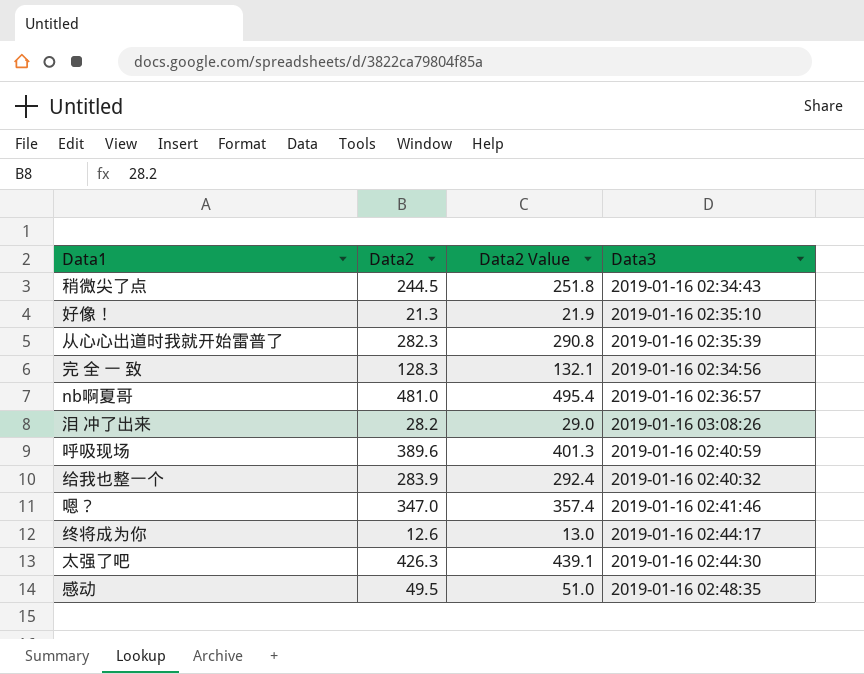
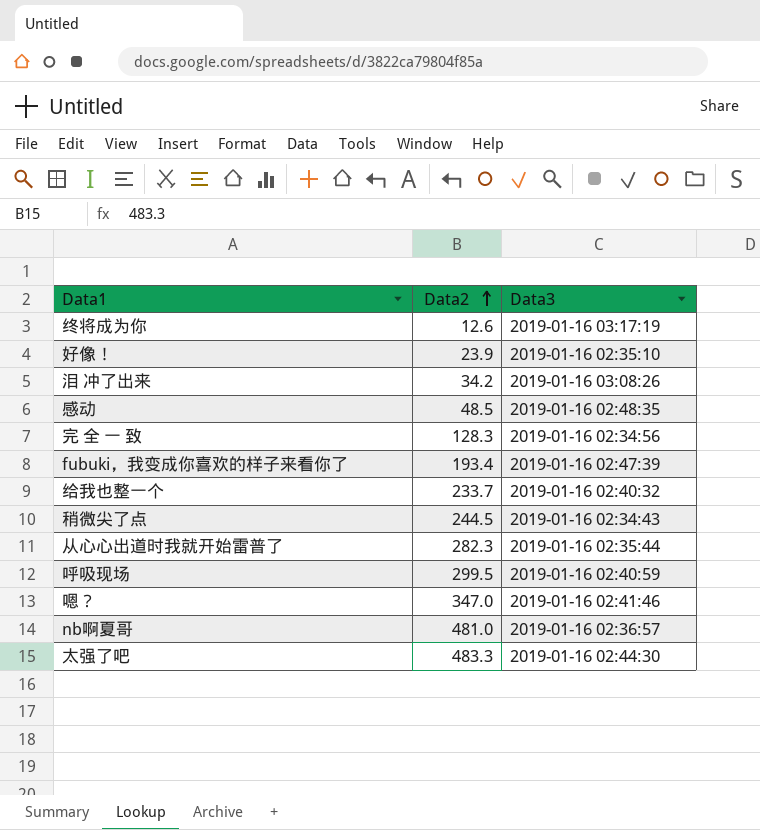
row order: none -> Data2 ascending
column Data2 Value | formula: [Data2] * 1.03 -> none
终将成为你 | Data3: 2019-01-16 02:44:17 -> 2019-01-16 03:17:19
好像！ | Data2: 21.3 -> 23.9
泪 冲了出来 | Data2: 28.2 -> 34.2
感动 | Data2: 49.5 -> 48.5
row fubuki，我变成你喜欢的样子来看你了: none -> 193.4 | 2019-01-16 02:47:39
给我也整一个 | Data2: 283.9 -> 233.7
从心心出道时我就开始雷普了 | Data3: 2019-01-16 02:35:39 -> 2019-01-16 02:35:44
呼吸现场 | Data2: 389.6 -> 299.5
太强了吧 | Data2: 426.3 -> 483.3

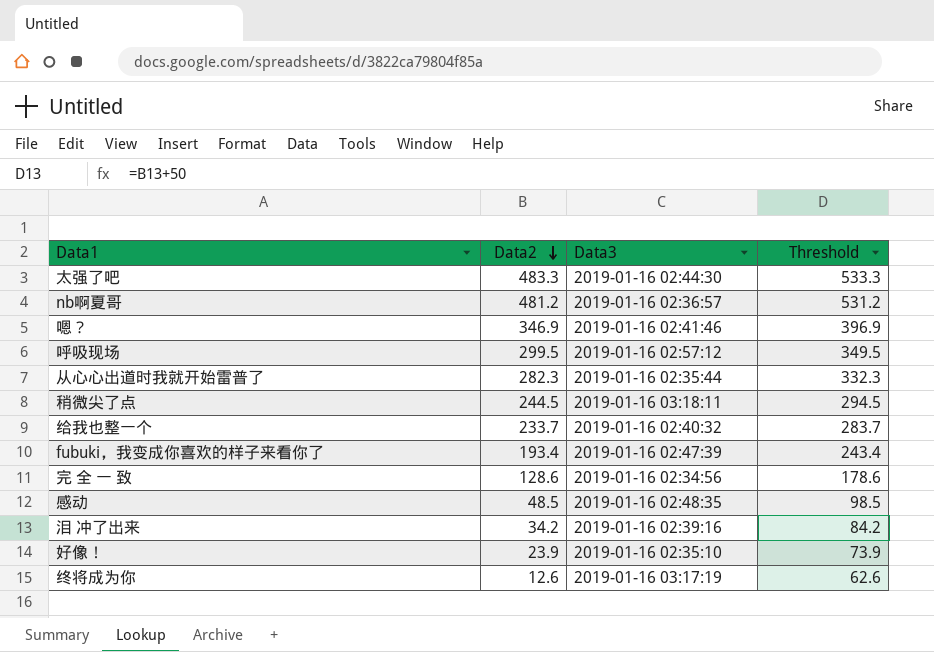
row order: Data2 ascending -> Data2 descending
column Threshold | formula: none -> [Data2] + 50
nb啊夏哥 | Data2: 481.0 -> 481.2
嗯？ | Data2: 347.0 -> 346.9
呼吸现场 | Data3: 2019-01-16 02:40:59 -> 2019-01-16 02:57:12
稍微尖了点 | Data3: 2019-01-16 02:34:43 -> 2019-01-16 03:18:11
完 全 一 致 | Data2: 128.3 -> 128.6
泪 冲了出来 | Data3: 2019-01-16 03:08:26 -> 2019-01-16 02:39:16

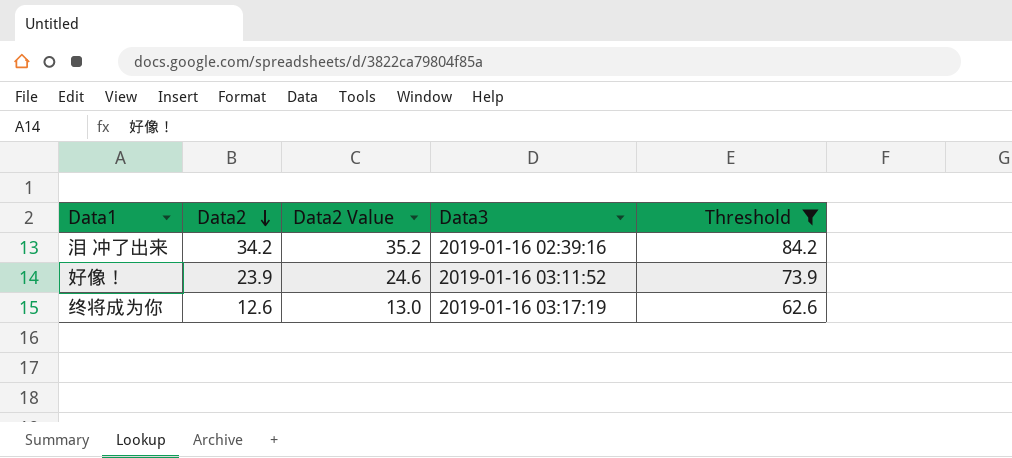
filter: none -> Threshold <= 84.2
column Data2 Value | formula: none -> [Data2] * 1.03
好像！ | Data3: 2019-01-16 02:35:10 -> 2019-01-16 03:11:52

